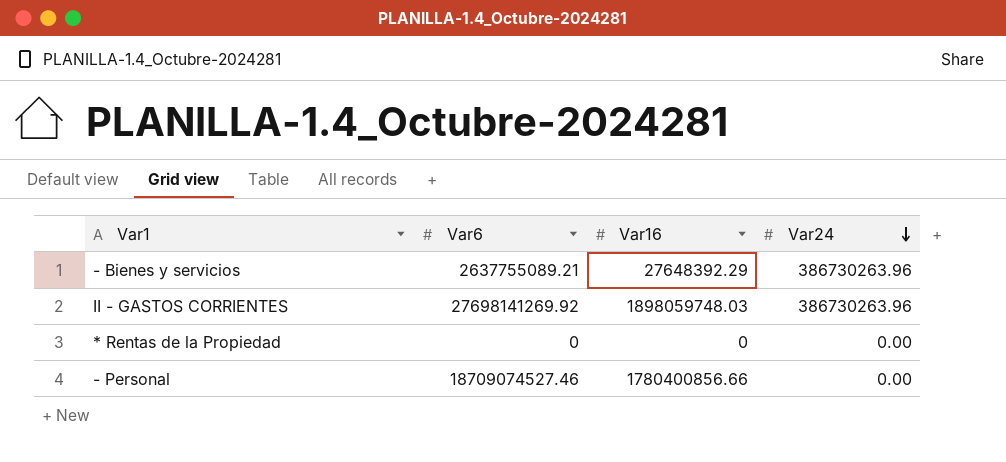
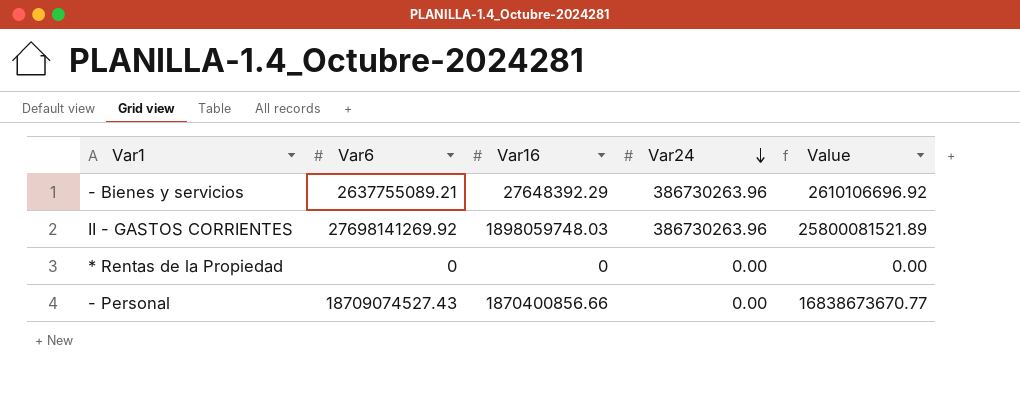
column Value | formula: none -> [Var6] - [Var16]
- Personal | Var6: 18709074527.46 -> 18709074527.43
- Personal | Var16: 1780400856.66 -> 1870400856.66

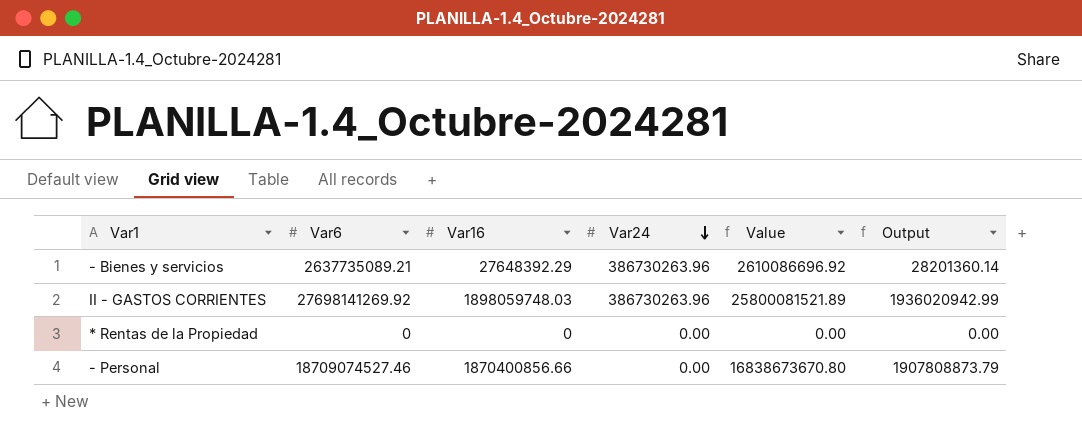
column Output | formula: none -> [Var16] * 1.02
- Bienes y servicios | Var6: 2637755089.21 -> 2637735089.21
- Bienes y servicios | Value: 2610106696.92 -> 2610086696.92
- Personal | Var6: 18709074527.43 -> 18709074527.46
- Personal | Value: 16838673670.77 -> 16838673670.80

